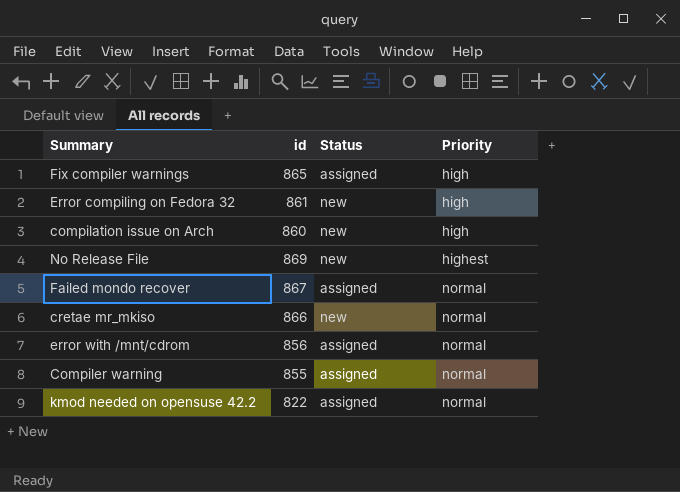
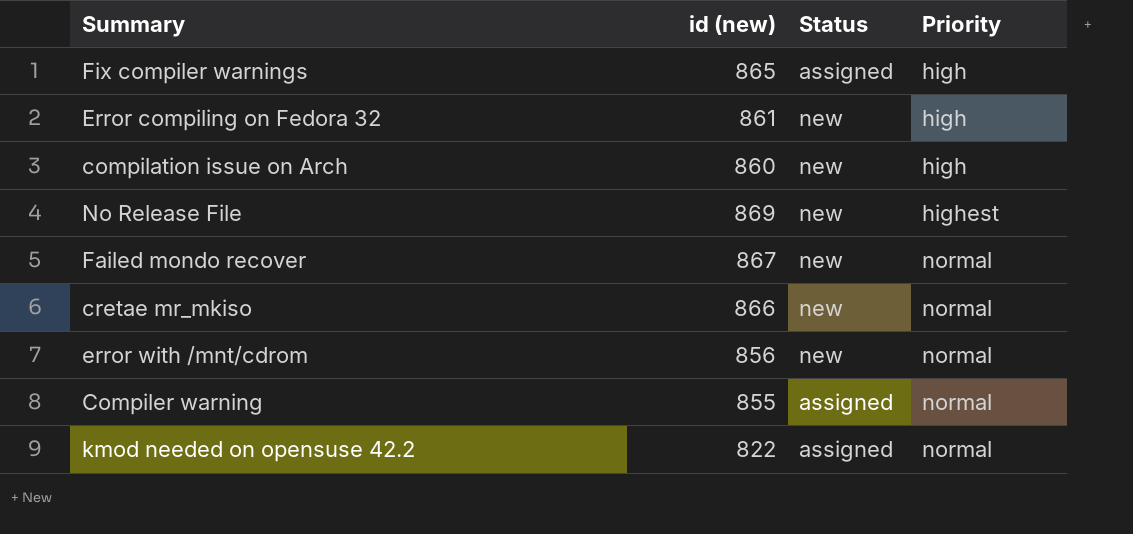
column name: id -> id (new)
Failed mondo recover | Status: assigned -> new
error with /mnt/cdrom | Status: assigned -> new

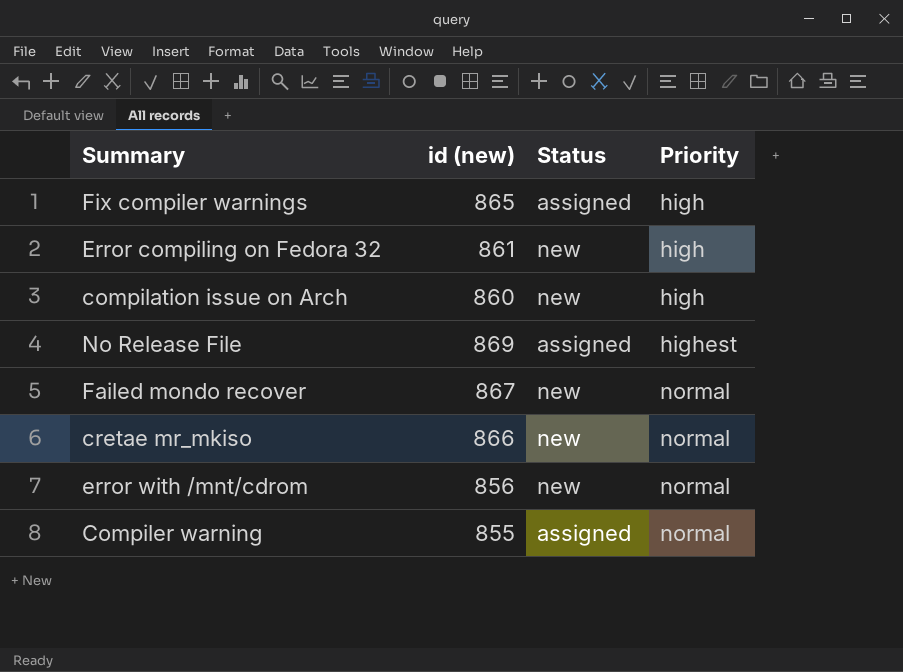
row kmod needed on opensuse 42.2: 822 | assigned | normal -> none
No Release File | Status: new -> assigned

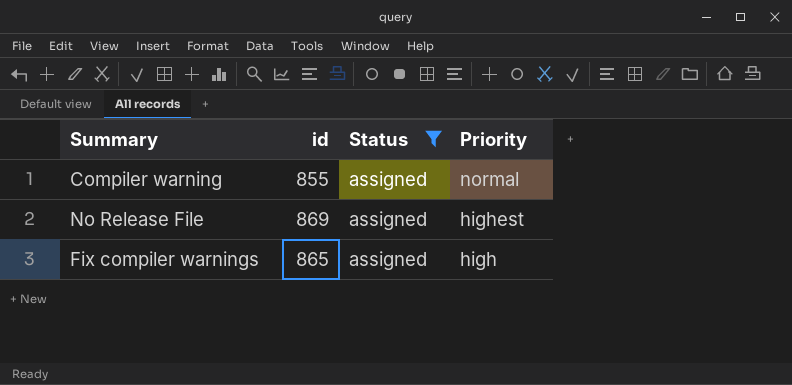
filter: none -> Status = assigned
row order: Priority ascending -> Priority descending
column name: id (new) -> id

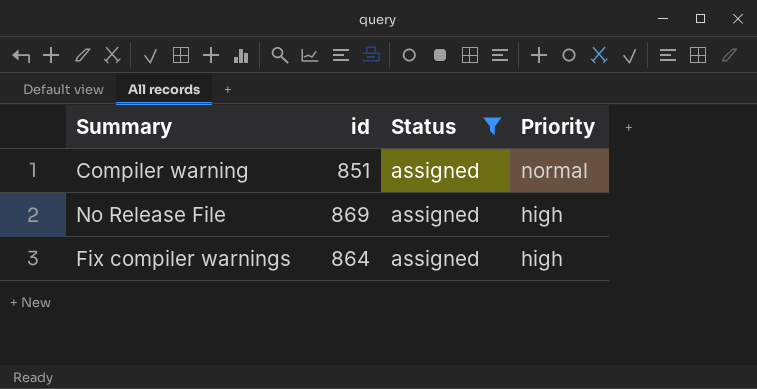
Compiler warning | id: 855 -> 851
No Release File | Priority: highest -> high
Fix compiler warnings | id: 865 -> 864

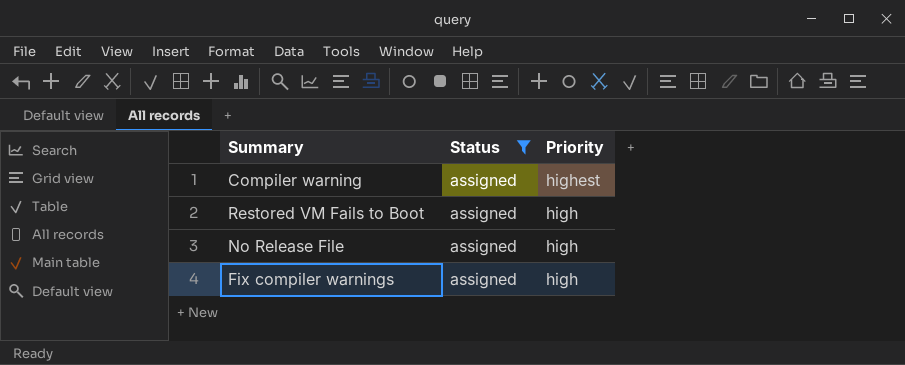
column id | position: 2 -> none
Compiler warning | Priority: normal -> highest
row Restored VM Fails to Boot: none -> assigned | high

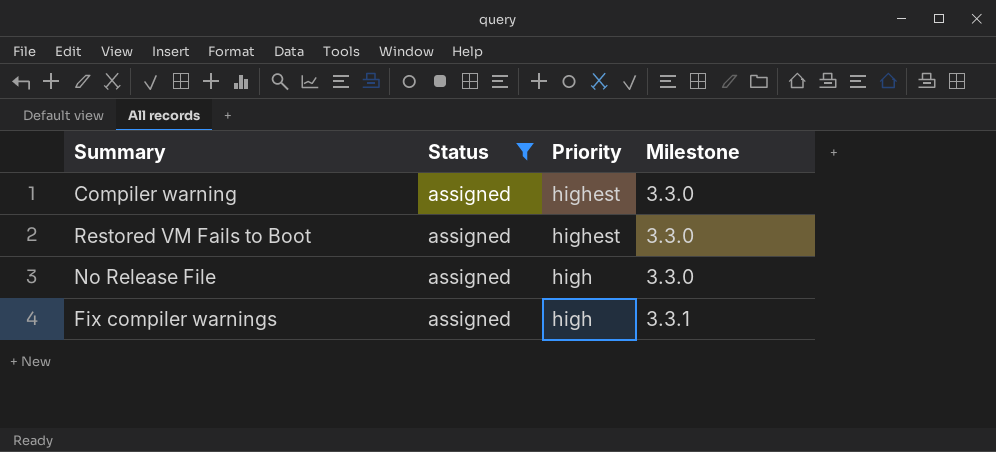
column Milestone | position: none -> 4
Restored VM Fails to Boot | Priority: high -> highest

